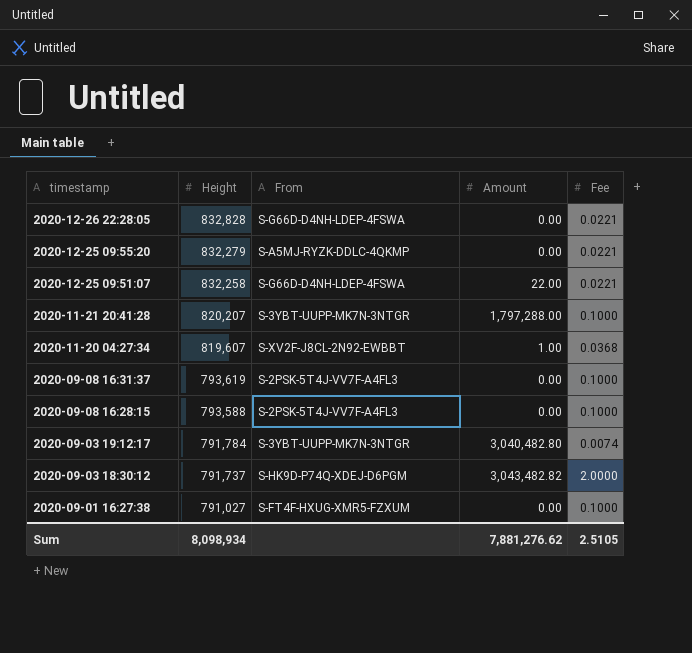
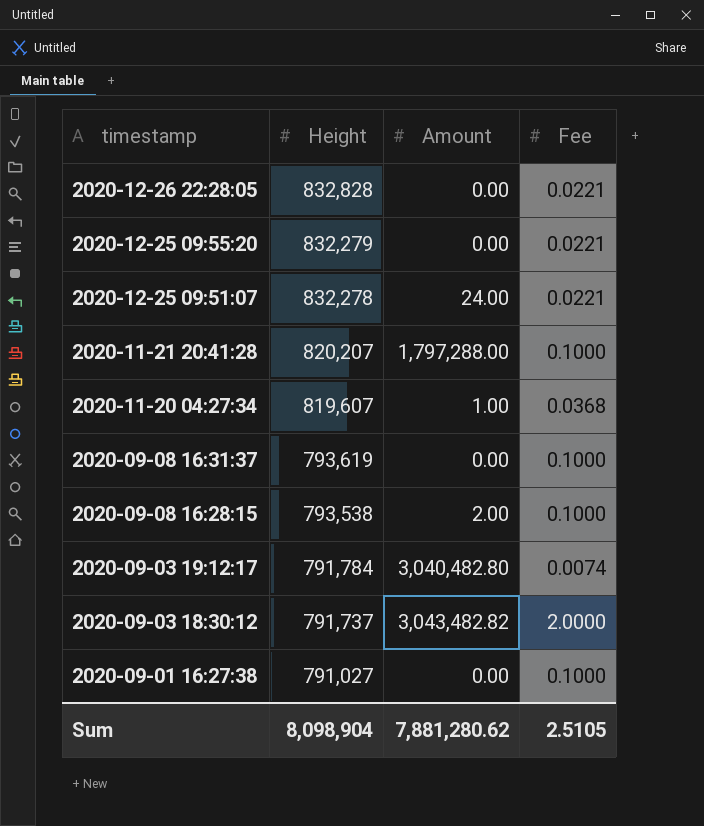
column From | position: 3 -> none
2020-12-25 09:51:07 | Height: 832,258 -> 832,278
2020-12-25 09:51:07 | Amount: 22.00 -> 24.00
2020-09-08 16:28:15 | Height: 793,588 -> 793,538
2020-09-08 16:28:15 | Amount: 0.00 -> 2.00
Sum | Height: 8,098,934 -> 8,098,904
Sum | Amount: 7,881,276.62 -> 7,881,280.62

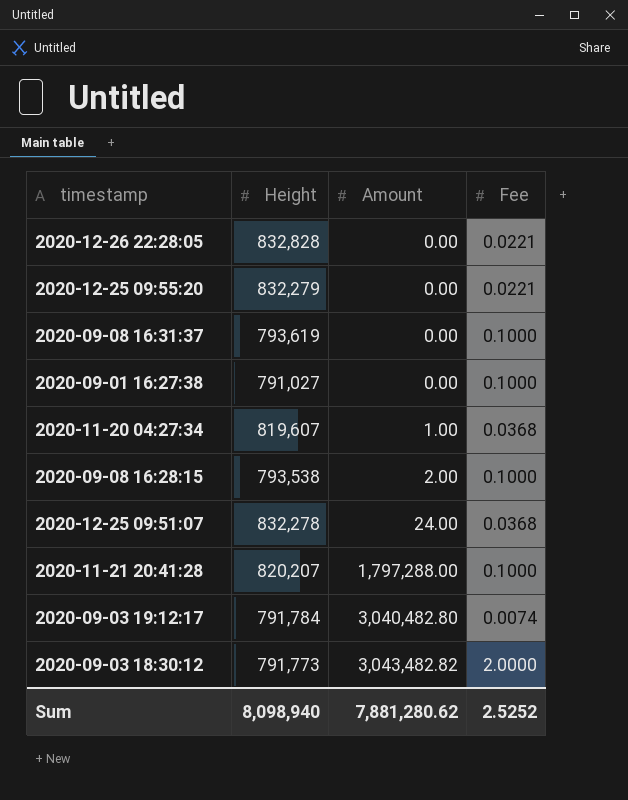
row order: timestamp descending -> Amount ascending
2020-12-25 09:51:07 | Fee: 0.0221 -> 0.0368
2020-09-03 18:30:12 | Height: 791,737 -> 791,773
Sum | Height: 8,098,904 -> 8,098,940
Sum | Fee: 2.5105 -> 2.5252

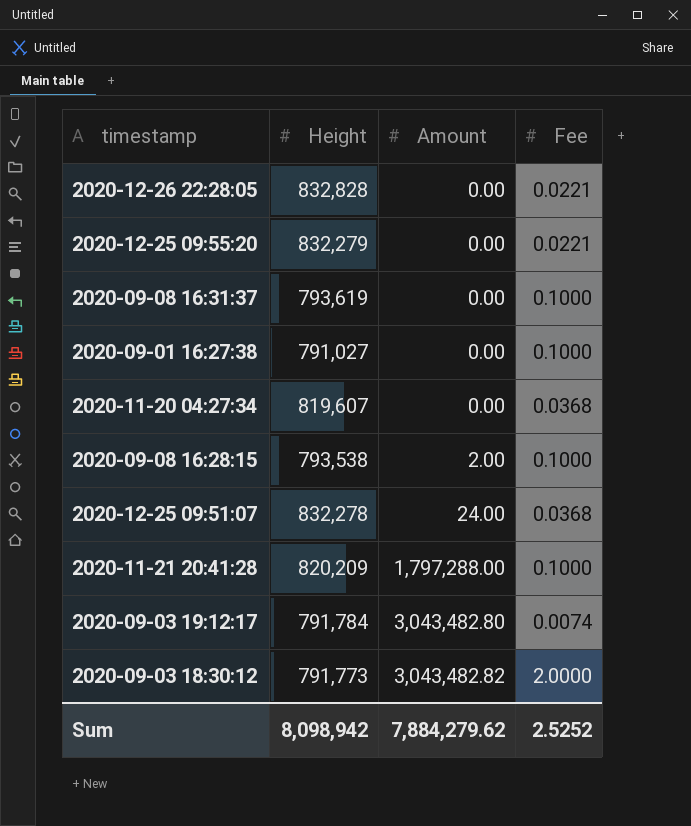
2020-11-20 04:27:34 | Amount: 1.00 -> 0.00
2020-11-21 20:41:28 | Height: 820,207 -> 820,209
2020-09-03 19:12:17 | Amount: 3,040,482.80 -> 3,043,482.80
Sum | Height: 8,098,940 -> 8,098,942
Sum | Amount: 7,881,280.62 -> 7,884,279.62

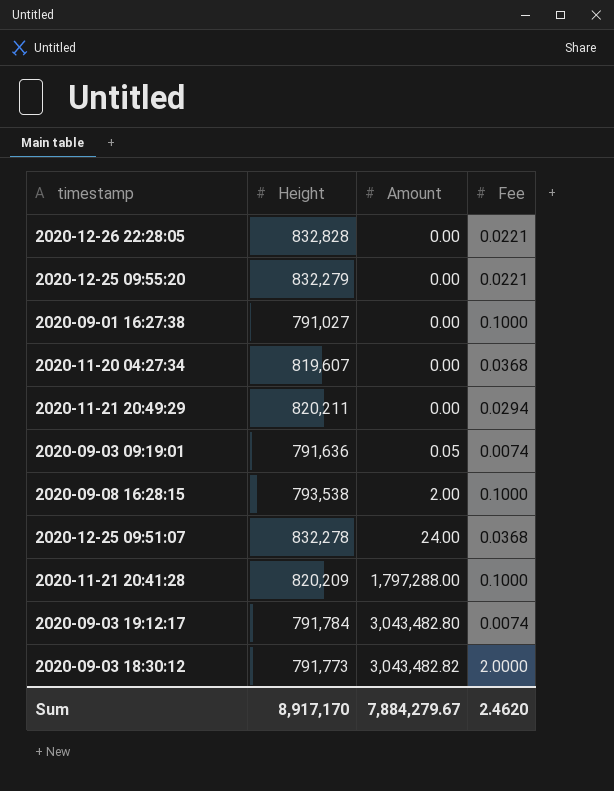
row 2020-09-08 16:31:37: 793,619 | 0.00 | 0.1000 -> none
row 2020-11-21 20:49:29: none -> 820,211 | 0.00 | 0.0294
row 2020-09-03 09:19:01: none -> 791,636 | 0.05 | 0.0074
Sum | Height: 8,098,942 -> 8,917,170
Sum | Amount: 7,884,279.62 -> 7,884,279.67
Sum | Fee: 2.5252 -> 2.4620

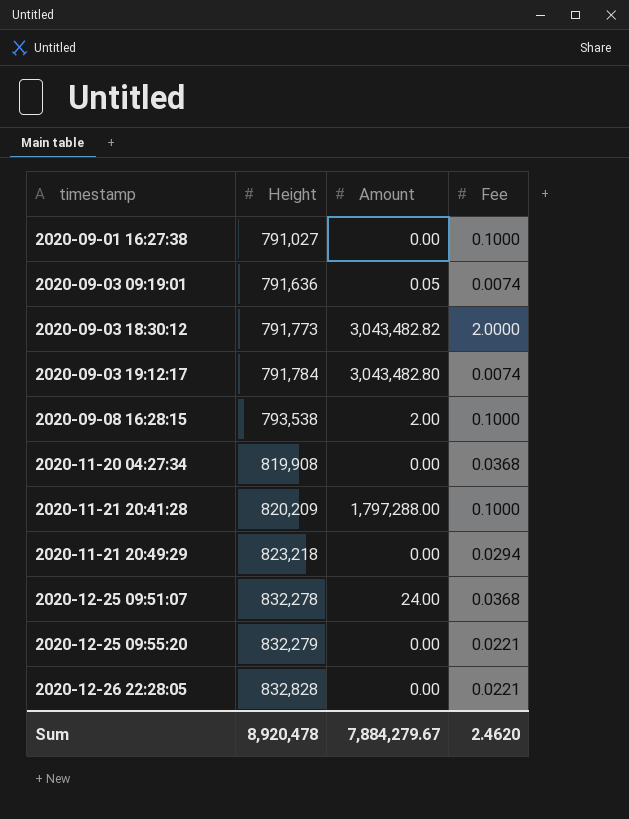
row order: Amount ascending -> timestamp ascending
2020-11-20 04:27:34 | Height: 819,607 -> 819,908
2020-11-21 20:49:29 | Height: 820,211 -> 823,218
Sum | Height: 8,917,170 -> 8,920,478

